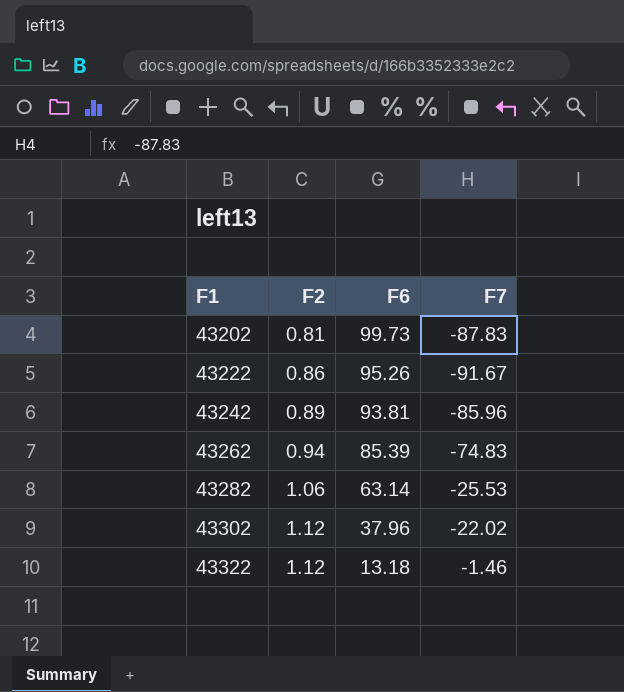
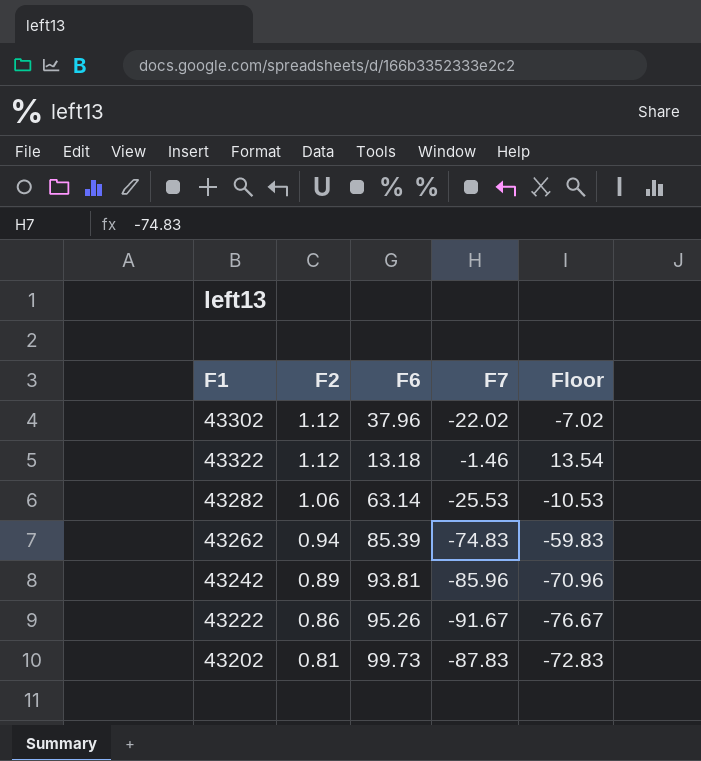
row order: F1 ascending -> F2 descending
column Floor | formula: none -> [F7] + 15

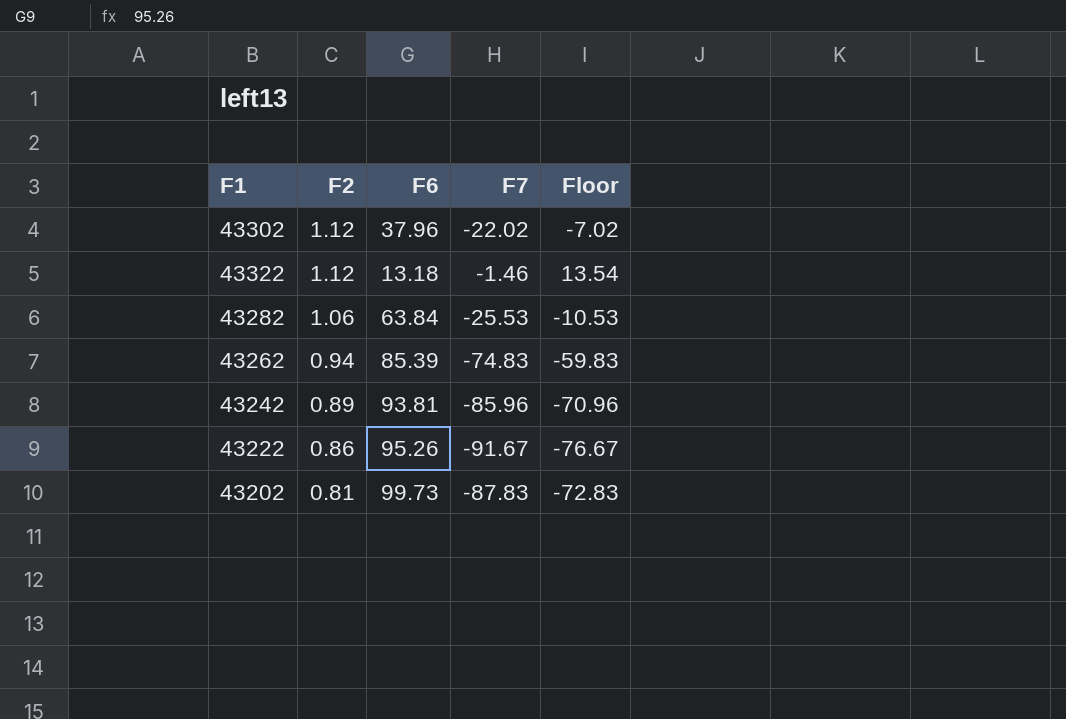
43282 | F6: 63.14 -> 63.84

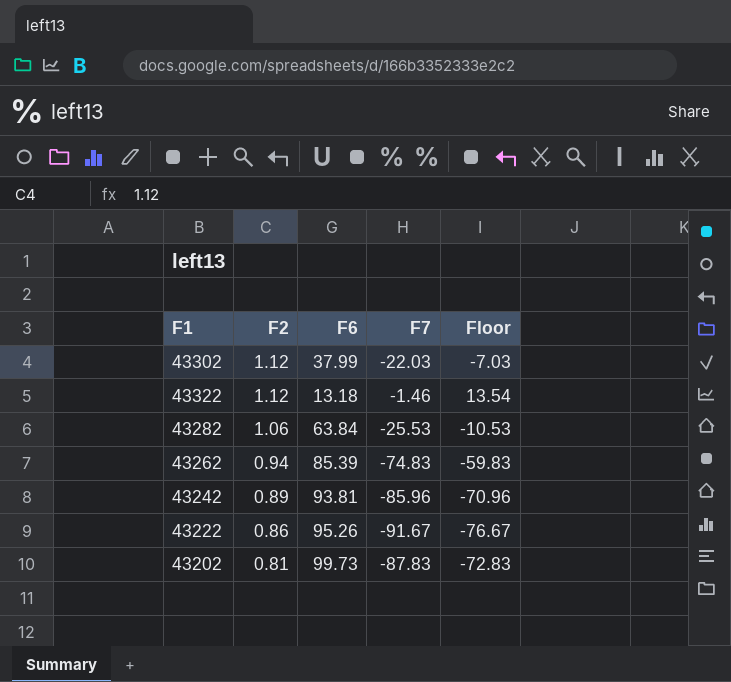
43302 | F6: 37.96 -> 37.99
43302 | F7: -22.02 -> -22.03
43302 | Floor: -7.02 -> -7.03

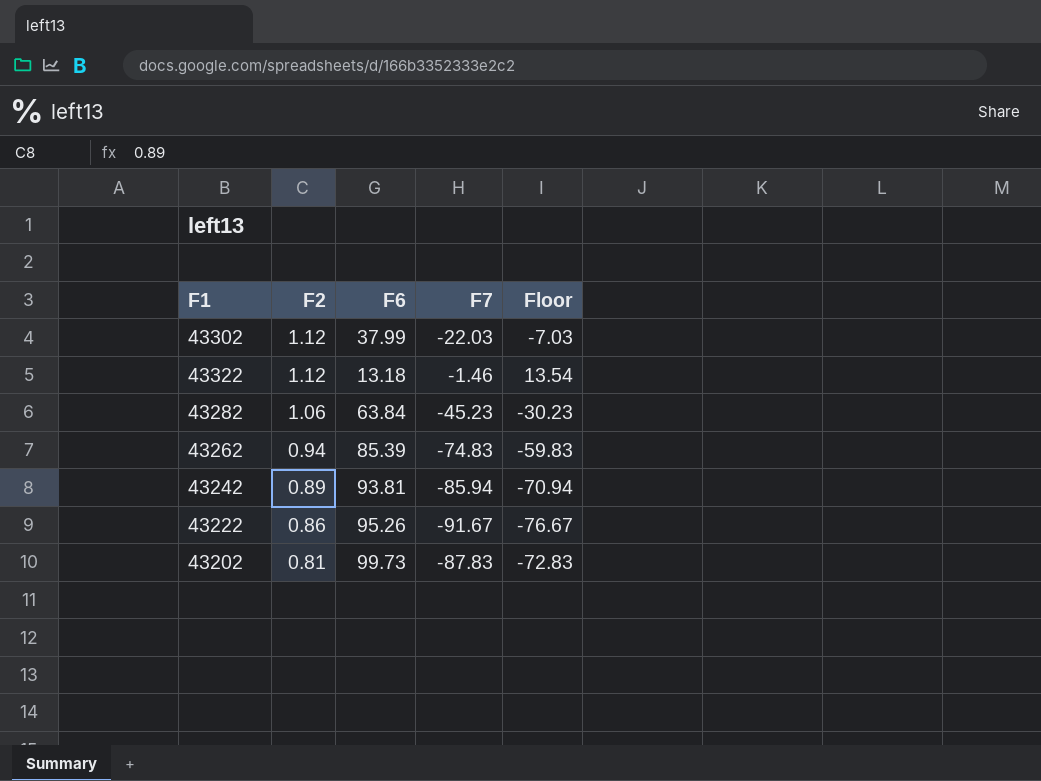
43282 | F7: -25.53 -> -45.23
43282 | Floor: -10.53 -> -30.23
43242 | F7: -85.96 -> -85.94
43242 | Floor: -70.96 -> -70.94

